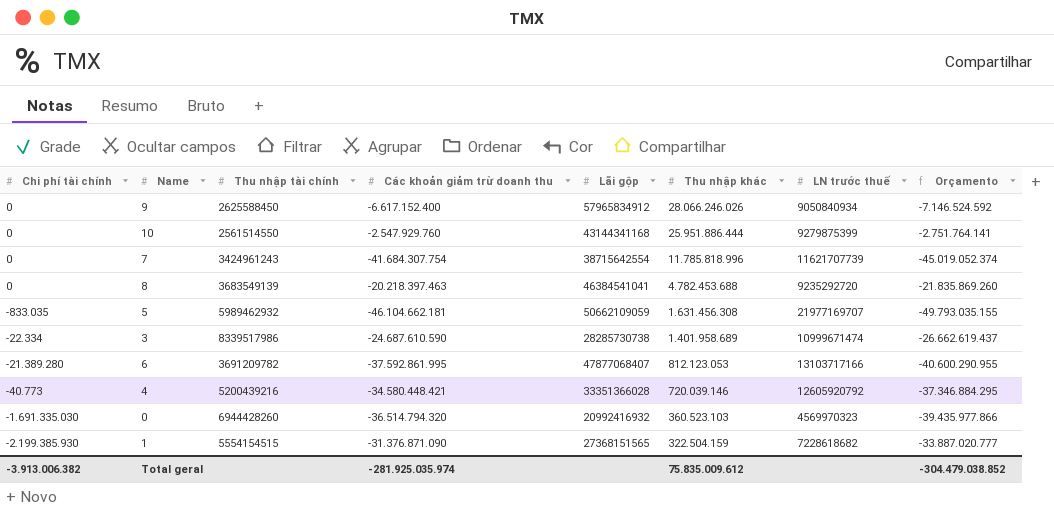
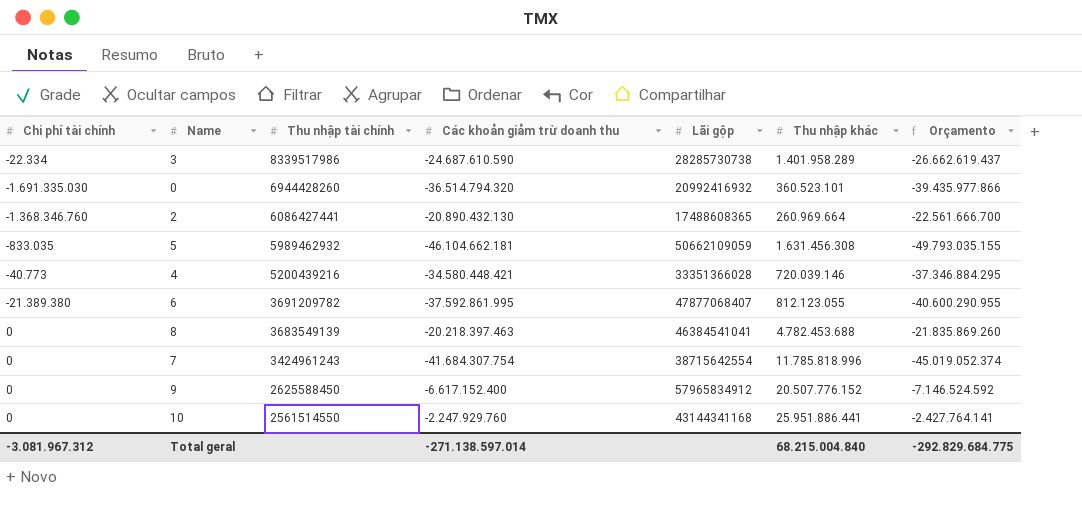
row order: Thu nhập khác descending -> Thu nhập tài chính descending
column LN trước thuế | position: 7 -> none
row 1: -2.199.385.930 | 5554154515 | -31.376.871.090 | 27368151565 | 322.504.159 | 7228618682 | -33.887.020.777 -> none
3 | Thu nhập khác: 1.401.958.689 -> 1.401.958.289
0 | Thu nhập khác: 360.523.103 -> 360.523.101
row 2: none -> -1.368.346.760 | 6086427441 | -20.890.432.130 | 17488608365 | 260.969.664 | -22.561.666.700
6 | Chi phí tài chính: -21.389.280 -> -21.389.380
6 | Thu nhập khác: 812.123.053 -> 812.123.055
9 | Thu nhập khác: 28.066.246.026 -> 20.507.776.152
10 | Các khoản giảm trừ doanh thu: -2.547.929.760 -> -2.247.929.760
10 | Thu nhập khác: 25.951.886.444 -> 25.951.886.441
10 | Orçamento: -2.751.764.141 -> -2.427.764.141
Total geral | Chi phí tài chính: -3.913.006.382 -> -3.081.967.312
Total geral | Các khoản giảm trừ doanh thu: -281.925.035.974 -> -271.138.597.014
Total geral | Thu nhập khác: 75.835.009.612 -> 68.215.004.840
Total geral | Orçamento: -304.479.038.852 -> -292.829.684.775

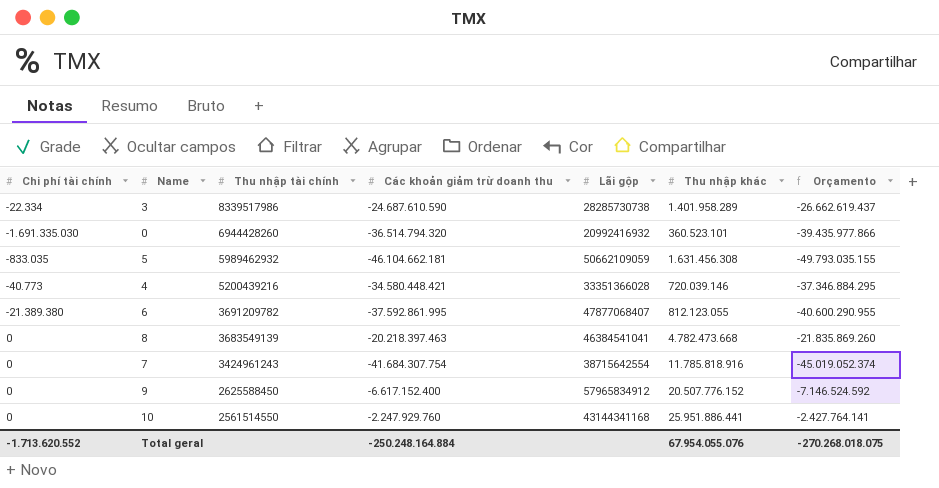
row 2: -1.368.346.760 | 6086427441 | -20.890.432.130 | 17488608365 | 260.969.664 | -22.561.666.700 -> none
8 | Thu nhập khác: 4.782.453.688 -> 4.782.473.668
7 | Thu nhập khác: 11.785.818.996 -> 11.785.818.916
Total geral | Chi phí tài chính: -3.081.967.312 -> -1.713.620.552
Total geral | Các khoản giảm trừ doanh thu: -271.138.597.014 -> -250.248.164.884
Total geral | Thu nhập khác: 68.215.004.840 -> 67.954.055.076
Total geral | Orçamento: -292.829.684.775 -> -270.268.018.075

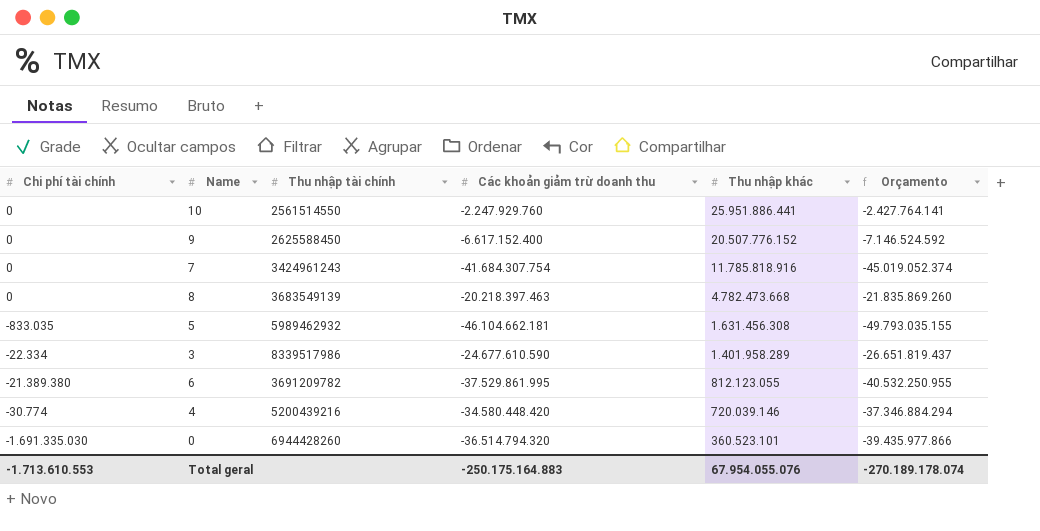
row order: Thu nhập tài chính descending -> Thu nhập khác descending
column Lãi gộp | position: 5 -> none
3 | Các khoản giảm trừ doanh thu: -24.687.610.590 -> -24.677.610.590
3 | Orçamento: -26.662.619.437 -> -26.651.819.437
6 | Các khoản giảm trừ doanh thu: -37.592.861.995 -> -37.529.861.995
6 | Orçamento: -40.600.290.955 -> -40.532.250.955
4 | Chi phí tài chính: -40.773 -> -30.774
4 | Các khoản giảm trừ doanh thu: -34.580.448.421 -> -34.580.448.420
4 | Orçamento: -37.346.884.295 -> -37.346.884.294
Total geral | Chi phí tài chính: -1.713.620.552 -> -1.713.610.553
Total geral | Các khoản giảm trừ doanh thu: -250.248.164.884 -> -250.175.164.883
Total geral | Orçamento: -270.268.018.075 -> -270.189.178.074

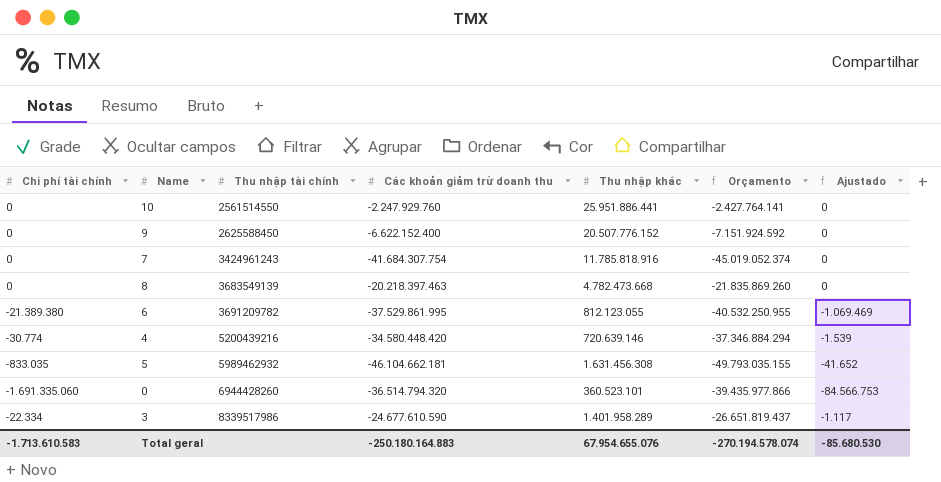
row order: Thu nhập khác descending -> Thu nhập tài chính ascending
column Ajustado | formula: none -> [Chi phí tài chính] * 0,05
9 | Các khoản giảm trừ doanh thu: -6.617.152.400 -> -6.622.152.400
9 | Orçamento: -7.146.524.592 -> -7.151.924.592
4 | Thu nhập khác: 720.039.146 -> 720.639.146
0 | Chi phí tài chính: -1.691.335.030 -> -1.691.335.060
Total geral | Chi phí tài chính: -1.713.610.553 -> -1.713.610.583
Total geral | Các khoản giảm trừ doanh thu: -250.175.164.883 -> -250.180.164.883
Total geral | Thu nhập khác: 67.954.055.076 -> 67.954.655.076
Total geral | Orçamento: -270.189.178.074 -> -270.194.578.074

